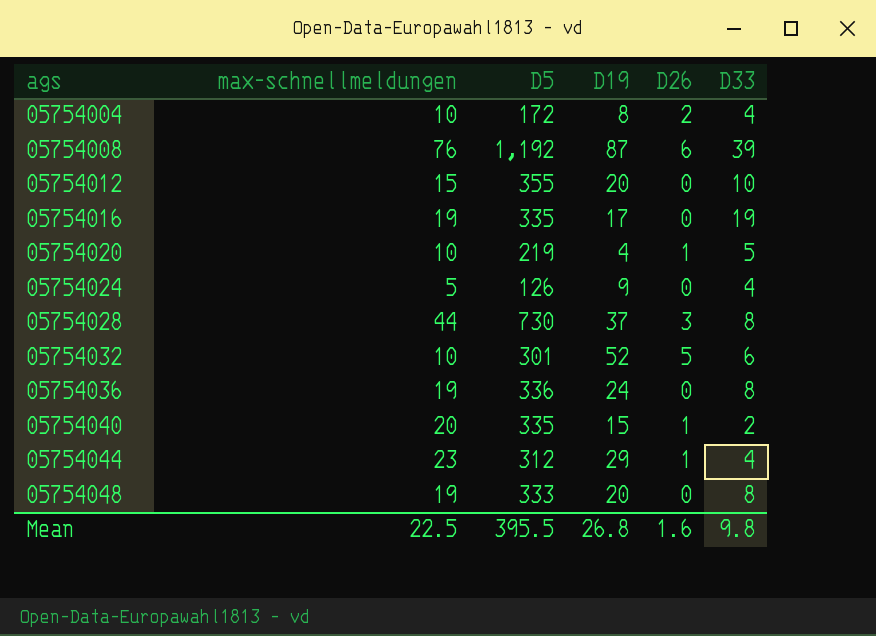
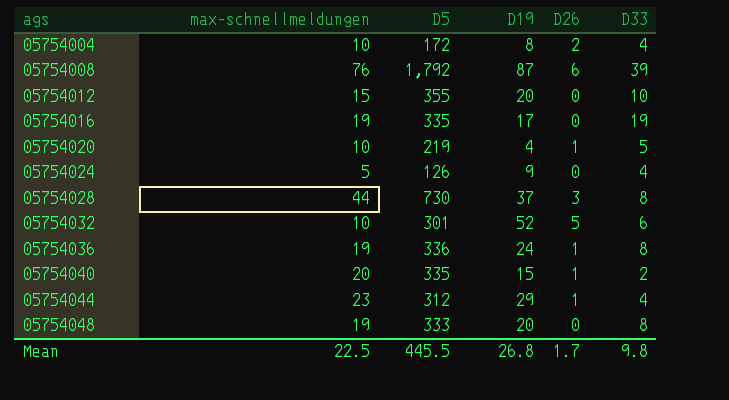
05754008 | D5: 1,192 -> 1,792
05754036 | D26: 0 -> 1
Mean | D5: 395.5 -> 445.5
Mean | D26: 1.6 -> 1.7

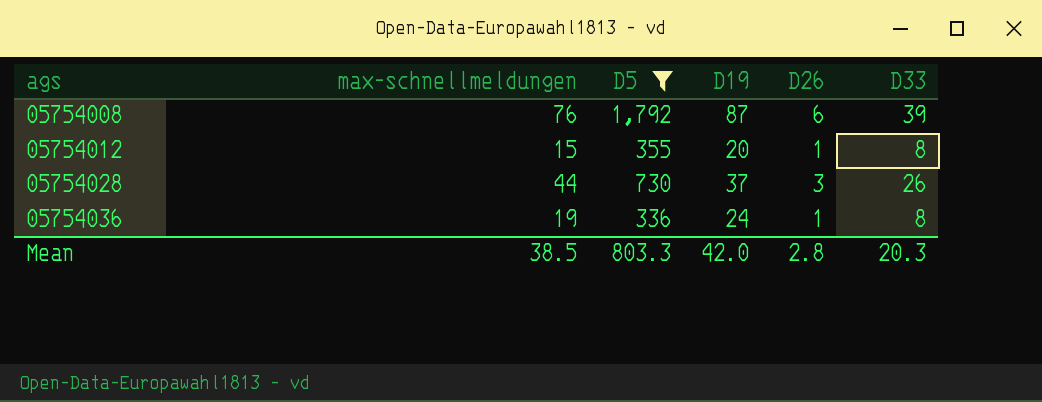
filter: none -> D5 >= 336
05754012 | D26: 0 -> 1
05754012 | D33: 10 -> 8
05754028 | D33: 8 -> 26
Mean | max-schnellmeldungen: 22.5 -> 38.5
Mean | D5: 445.5 -> 803.3
Mean | D19: 26.8 -> 42.0
Mean | D26: 1.7 -> 2.8
Mean | D33: 9.8 -> 20.3

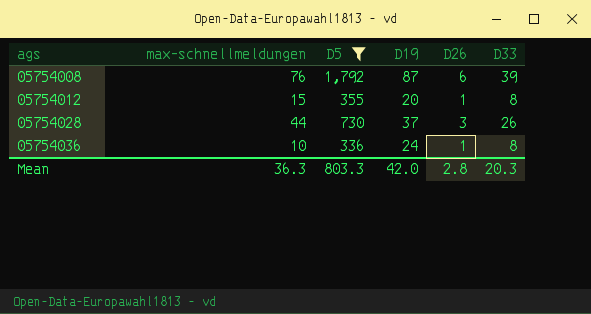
05754036 | max-schnellmeldungen: 19 -> 10
Mean | max-schnellmeldungen: 38.5 -> 36.3

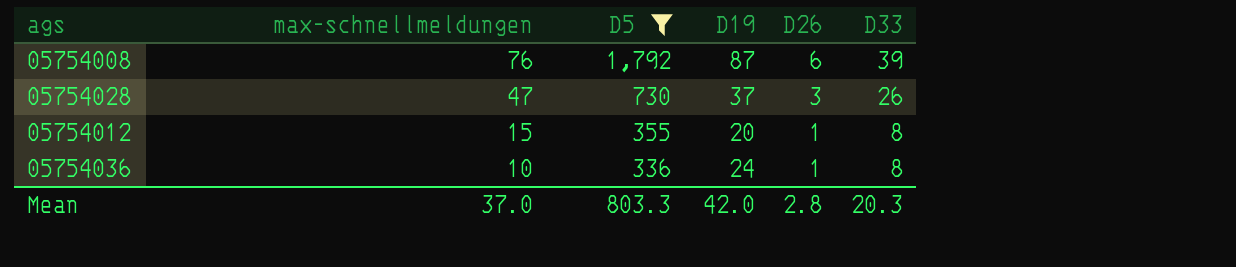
row order: ags ascending -> max-schnellmeldungen descending
05754028 | max-schnellmeldungen: 44 -> 47
Mean | max-schnellmeldungen: 36.3 -> 37.0

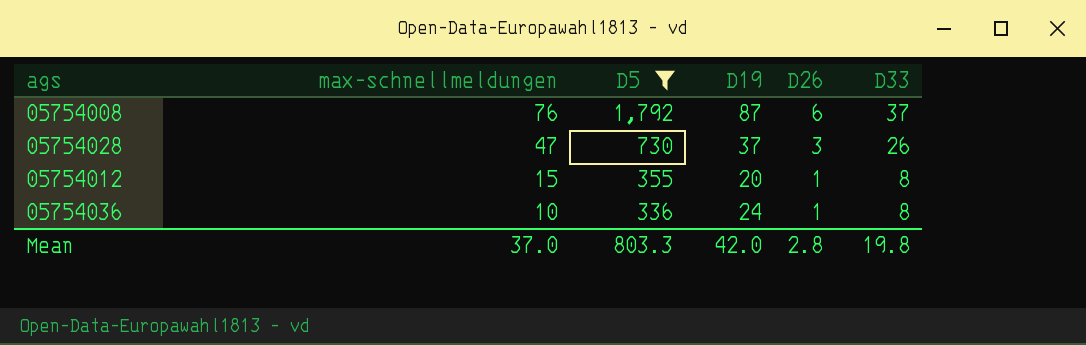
05754008 | D33: 39 -> 37
Mean | D33: 20.3 -> 19.8

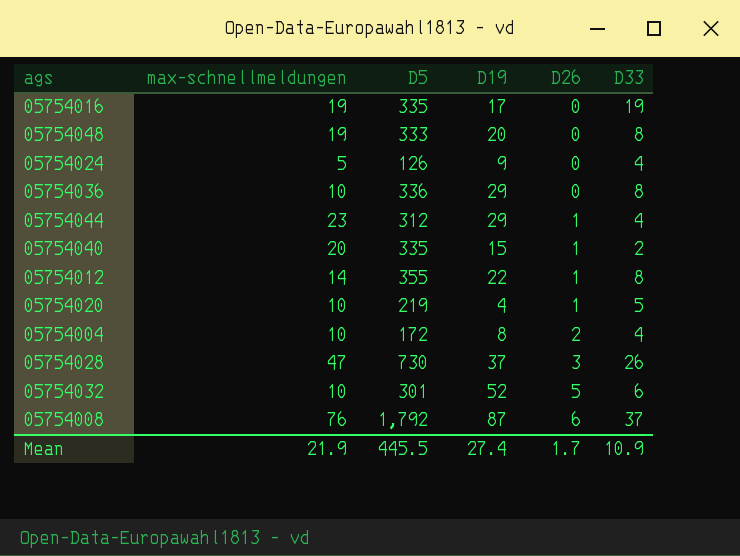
filter: D5 >= 336 -> none
row order: max-schnellmeldungen descending -> D26 ascending
05754036 | D19: 24 -> 29
05754036 | D26: 1 -> 0
05754012 | max-schnellmeldungen: 15 -> 14
05754012 | D19: 20 -> 22
Mean | max-schnellmeldungen: 37.0 -> 21.9
Mean | D5: 803.3 -> 445.5
Mean | D19: 42.0 -> 27.4
Mean | D26: 2.8 -> 1.7
Mean | D33: 19.8 -> 10.9

